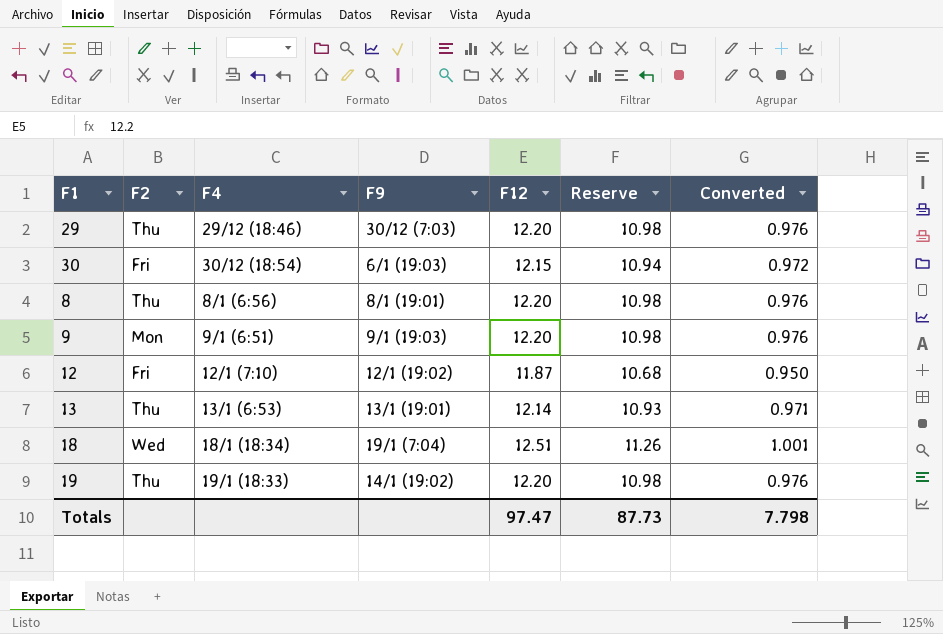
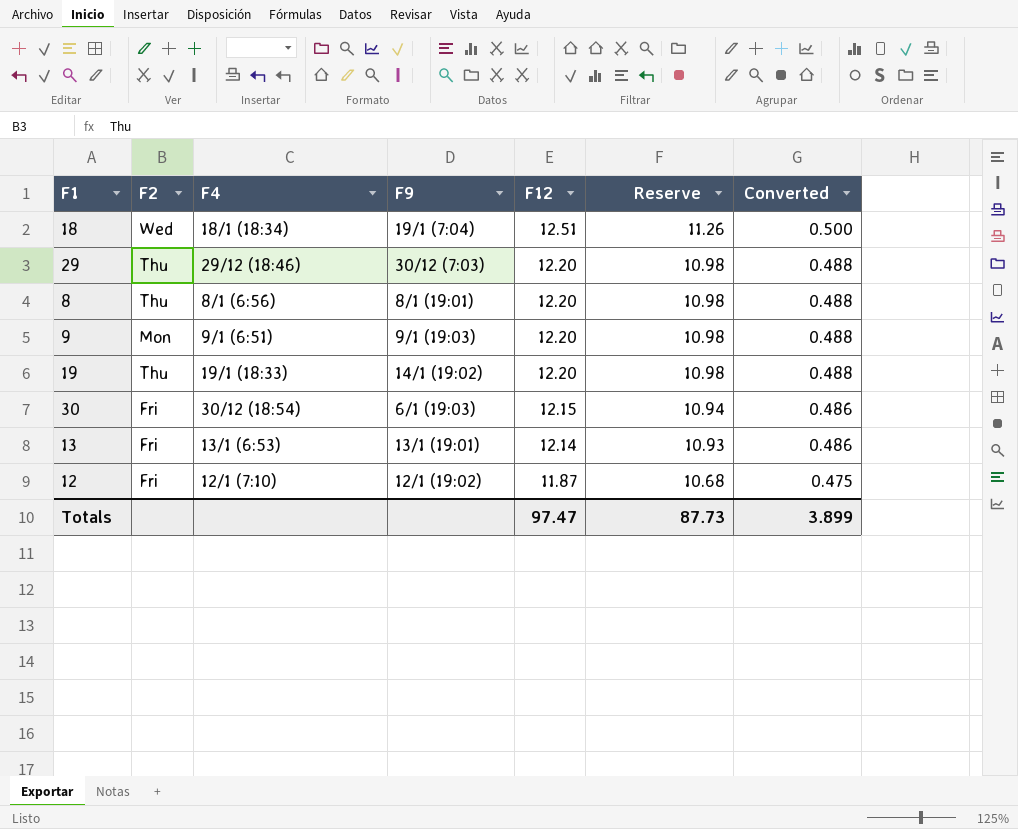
row order: none -> F12 descending
column Converted | formula: [F12] * 0.08 -> [F12] * 0.04
13 | F2: Thu -> Fri
Totals | Converted: 7.798 -> 3.899

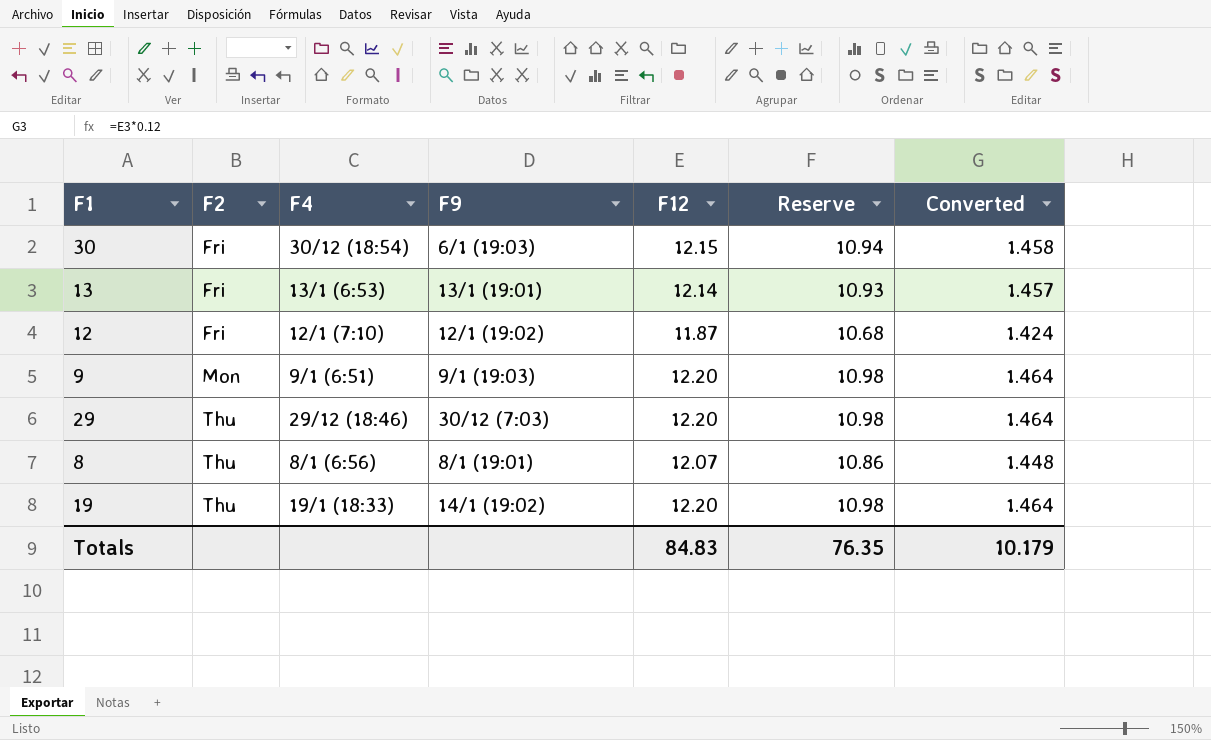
row order: F12 descending -> F2 ascending
column Converted | formula: [F12] * 0.04 -> [F12] * 0.12
row 18: Wed | 18/1 (18:34) | 19/1 (7:04) | 12.51 | 11.26 | 0.500 -> none
8 | F12: 12.20 -> 12.07
8 | Reserve: 10.98 -> 10.86
Totals | F12: 97.47 -> 84.83
Totals | Reserve: 87.73 -> 76.35
Totals | Converted: 3.899 -> 10.179

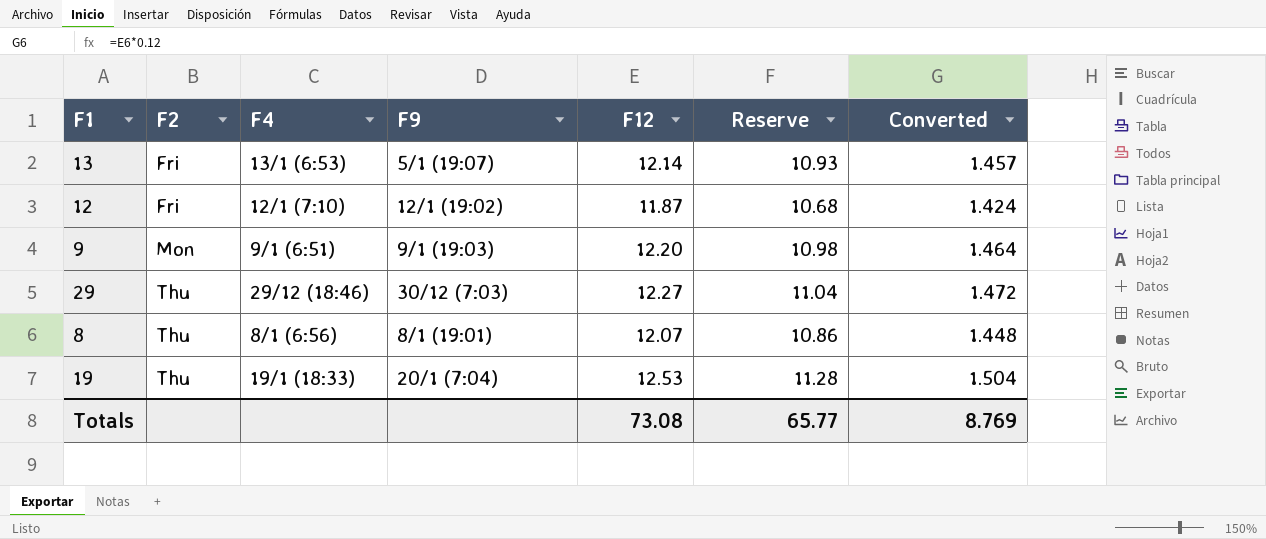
row 30: Fri | 30/12 (18:54) | 6/1 (19:03) | 12.15 | 10.94 | 1.458 -> none
13 | F9: 13/1 (19:01) -> 5/1 (19:07)
29 | F12: 12.20 -> 12.27
29 | Reserve: 10.98 -> 11.04
29 | Converted: 1.464 -> 1.472
19 | F9: 14/1 (19:02) -> 20/1 (7:04)
19 | F12: 12.20 -> 12.53
19 | Reserve: 10.98 -> 11.28
19 | Converted: 1.464 -> 1.504
Totals | F12: 84.83 -> 73.08
Totals | Reserve: 76.35 -> 65.77
Totals | Converted: 10.179 -> 8.769

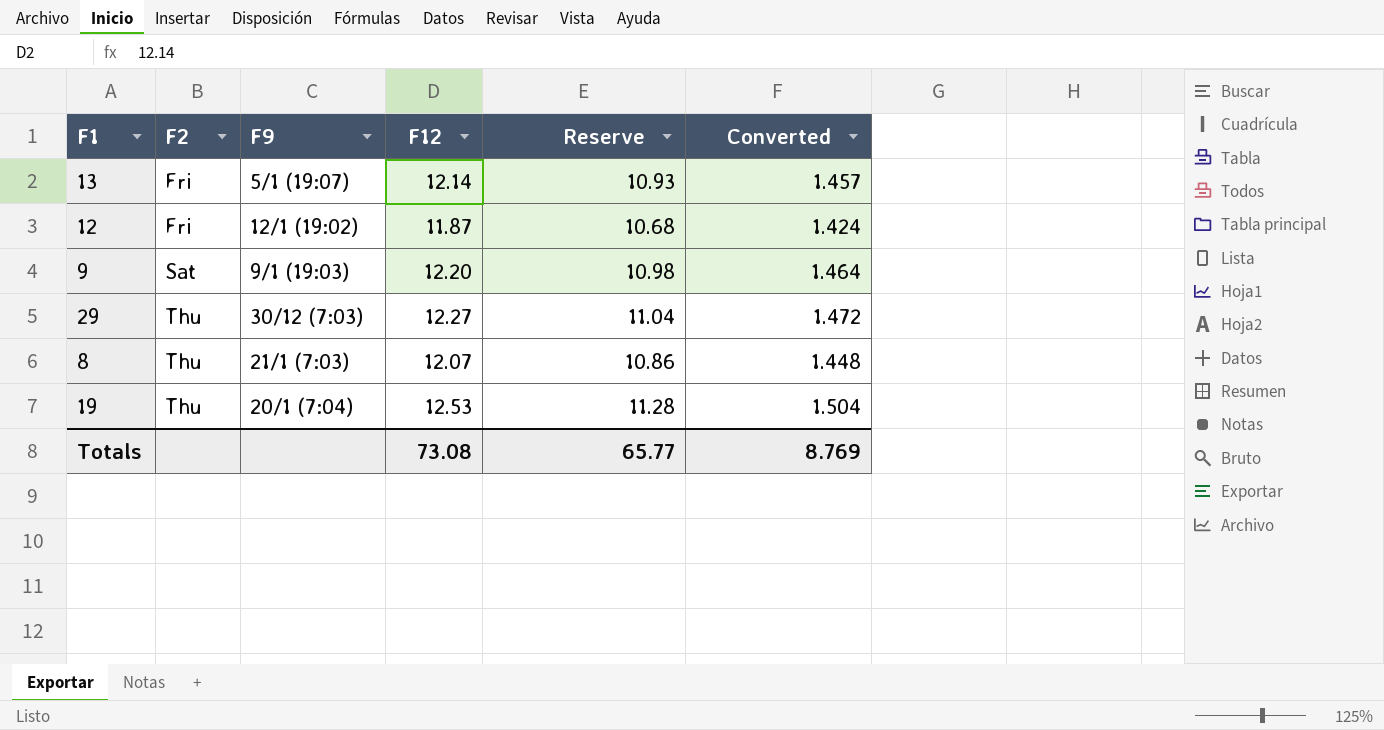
column F4 | position: 3 -> none
9 | F2: Mon -> Sat
8 | F9: 8/1 (19:01) -> 21/1 (7:03)

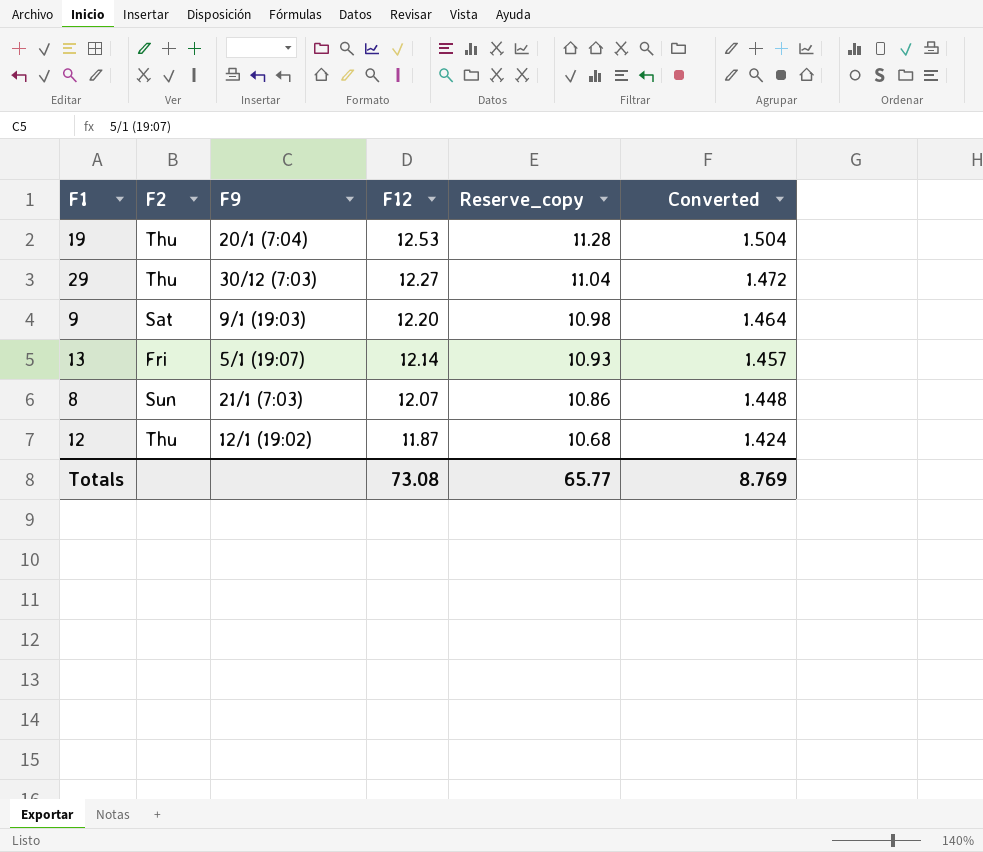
row order: F2 ascending -> F12 descending
column name: Reserve -> Reserve_copy
8 | F2: Thu -> Sun
12 | F2: Fri -> Thu

